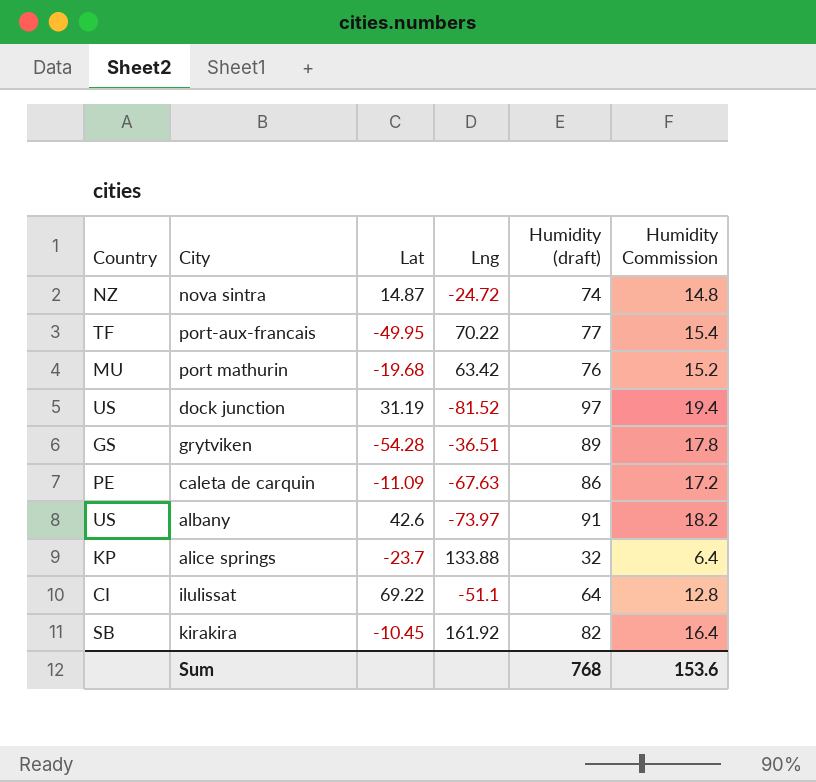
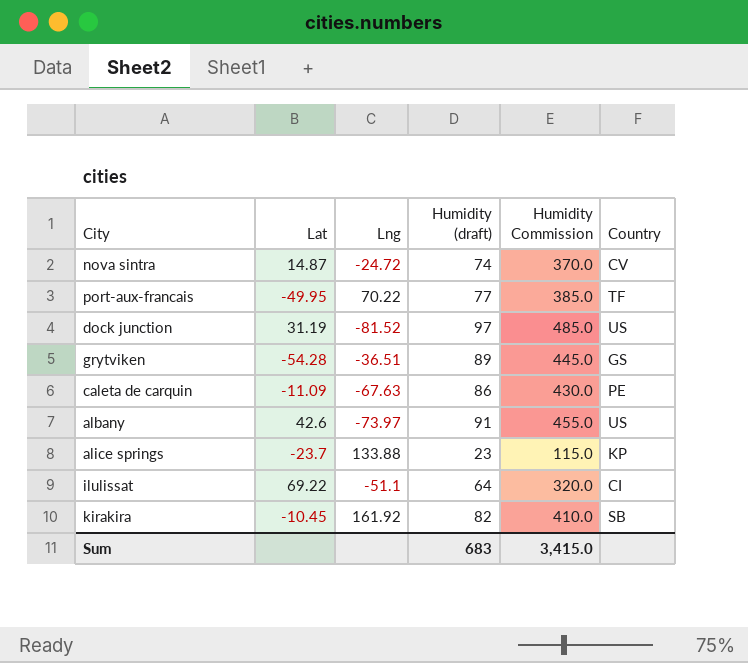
column Humidity Commission | formula: [Humidity (draft)] * 0.2 -> [Humidity (draft)] * 5
column Country | position: 1 -> 6
row port mathurin: MU | -19.68 | 63.42 | 76 | 15.2 -> none
nova sintra | Country: NZ -> CV
alice springs | Humidity (draft): 32 -> 23
Sum | Humidity (draft): 768 -> 683
Sum | Humidity Commission: 153.6 -> 3,415.0

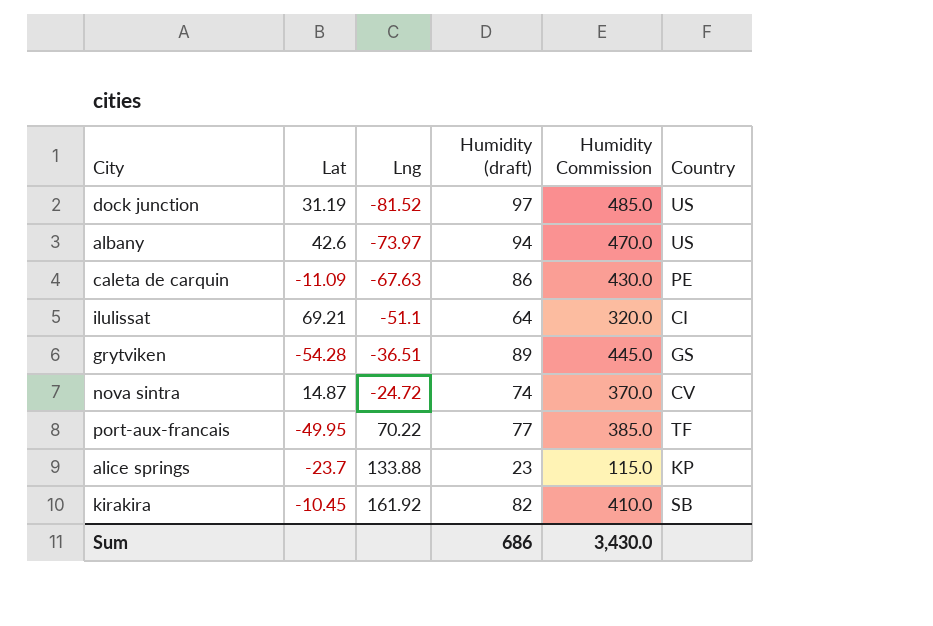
row order: none -> Lng ascending
albany | Humidity (draft): 91 -> 94
albany | Humidity Commission: 455.0 -> 470.0
ilulissat | Lat: 69.22 -> 69.21
Sum | Humidity (draft): 683 -> 686
Sum | Humidity Commission: 3,415.0 -> 3,430.0

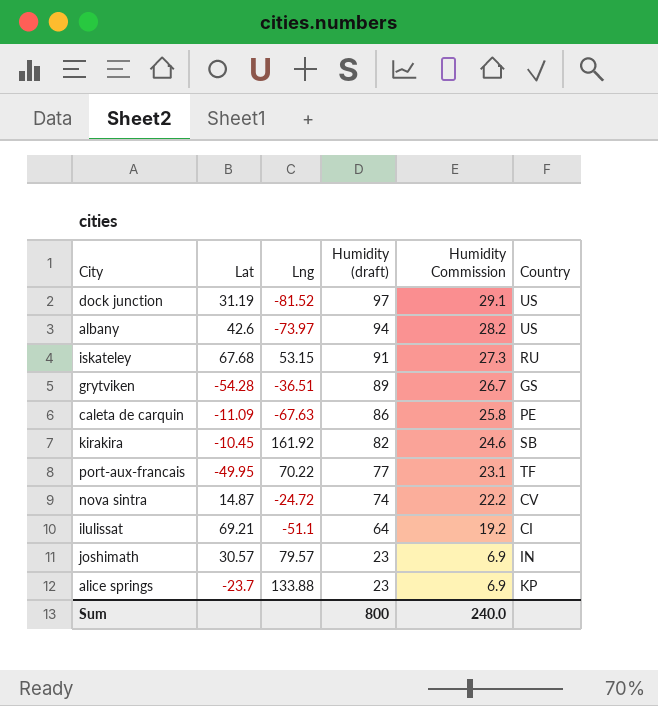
row order: Lng ascending -> Humidity (draft) descending
column Humidity Commission | formula: [Humidity (draft)] * 5 -> [Humidity (draft)] * 0.3
row iskateley: none -> 67.68 | 53.15 | 91 | 27.3 | RU
row joshimath: none -> 30.57 | 79.57 | 23 | 6.9 | IN
Sum | Humidity (draft): 686 -> 800
Sum | Humidity Commission: 3,430.0 -> 240.0

